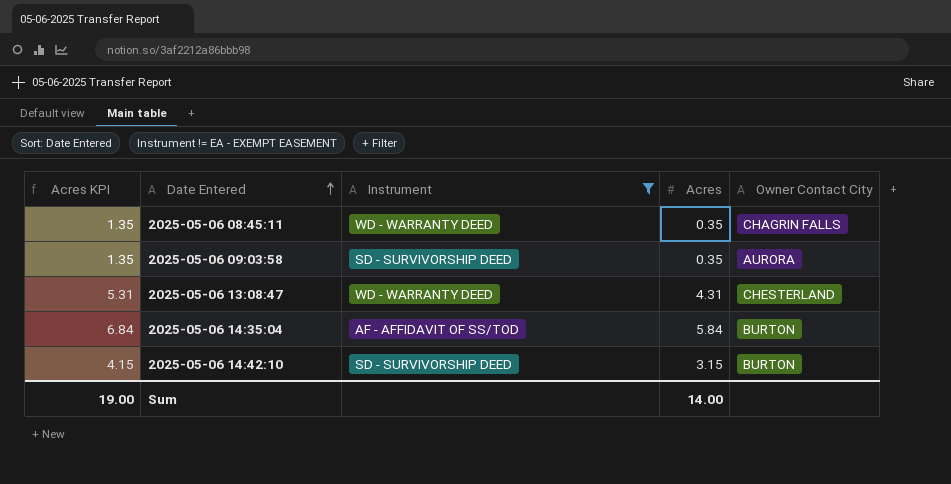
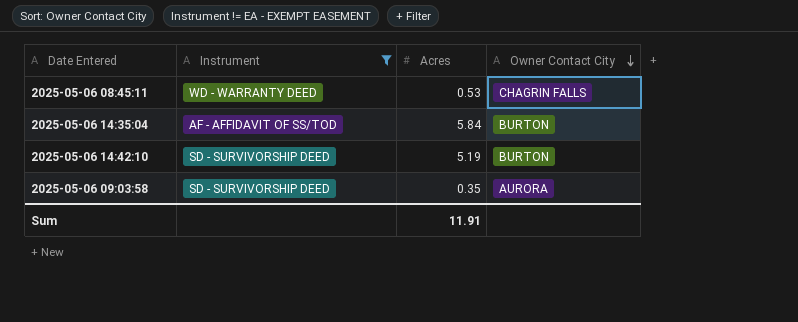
row order: Date Entered ascending -> Owner Contact City descending
column Acres KPI | formula: [Acres] + 1 -> none
row 2025-05-06 13:08:47: 5.31 | WD - WARRANTY DEED | 4.31 | CHESTERLAND -> none
2025-05-06 08:45:11 | Acres: 0.35 -> 0.53
2025-05-06 14:42:10 | Acres: 3.15 -> 5.19
Sum | Acres: 14.00 -> 11.91

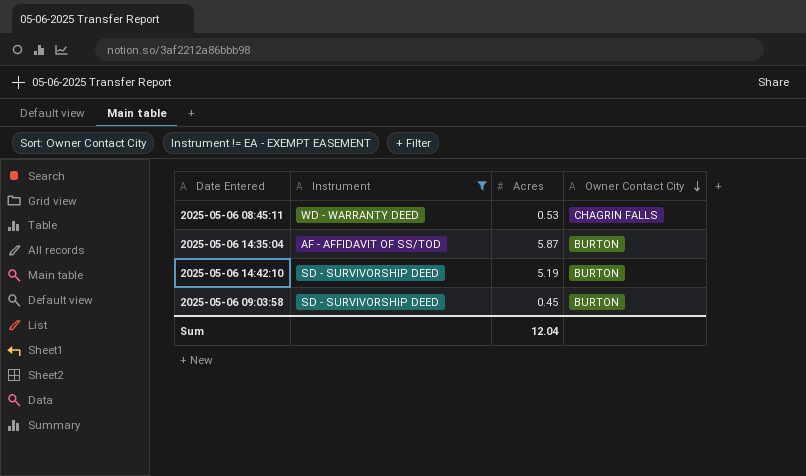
2025-05-06 14:35:04 | Acres: 5.84 -> 5.87
2025-05-06 09:03:58 | Acres: 0.35 -> 0.45
2025-05-06 09:03:58 | Owner Contact City: AURORA -> BURTON
Sum | Acres: 11.91 -> 12.04

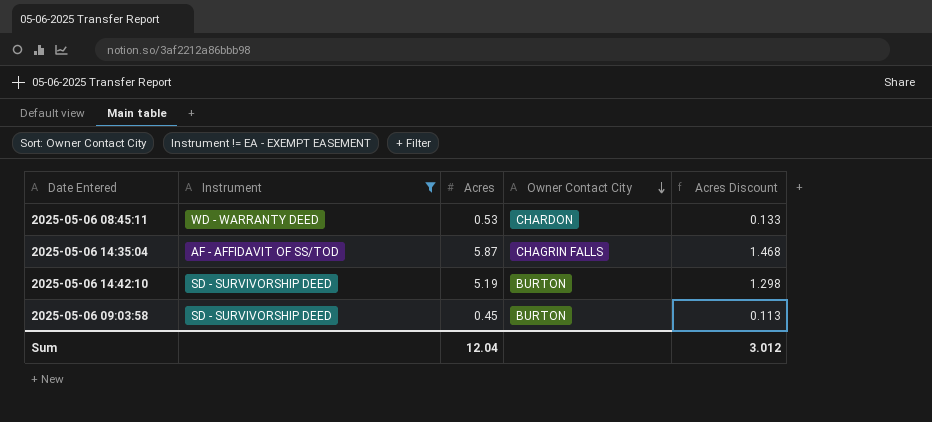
column Acres Discount | formula: none -> [Acres] * 0.25
2025-05-06 08:45:11 | Owner Contact City: CHAGRIN FALLS -> CHARDON
2025-05-06 14:35:04 | Owner Contact City: BURTON -> CHAGRIN FALLS

